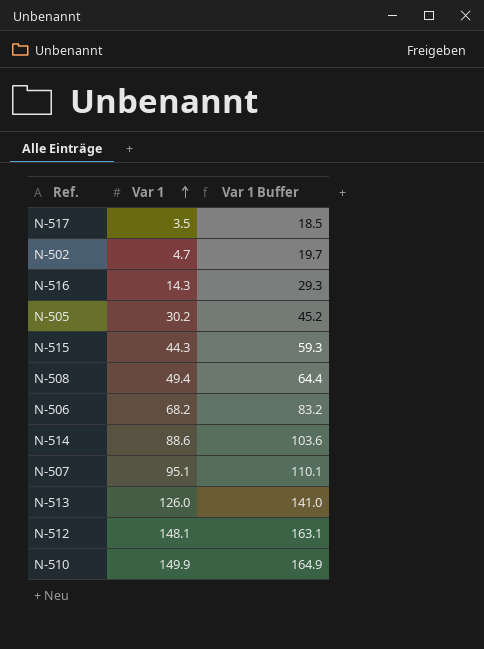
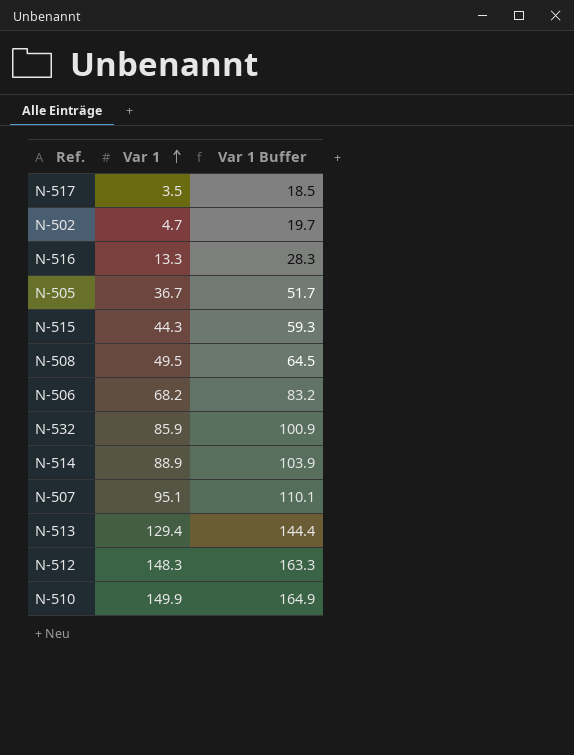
N-516 | Var 1: 14.3 -> 13.3
N-516 | Var 1 Buffer: 29.3 -> 28.3
N-505 | Var 1: 30.2 -> 36.7
N-505 | Var 1 Buffer: 45.2 -> 51.7
N-508 | Var 1: 49.4 -> 49.5
N-508 | Var 1 Buffer: 64.4 -> 64.5
row N-532: none -> 85.9 | 100.9
N-514 | Var 1: 88.6 -> 88.9
N-514 | Var 1 Buffer: 103.6 -> 103.9
N-513 | Var 1: 126.0 -> 129.4
N-513 | Var 1 Buffer: 141.0 -> 144.4
N-512 | Var 1: 148.1 -> 148.3
N-512 | Var 1 Buffer: 163.1 -> 163.3

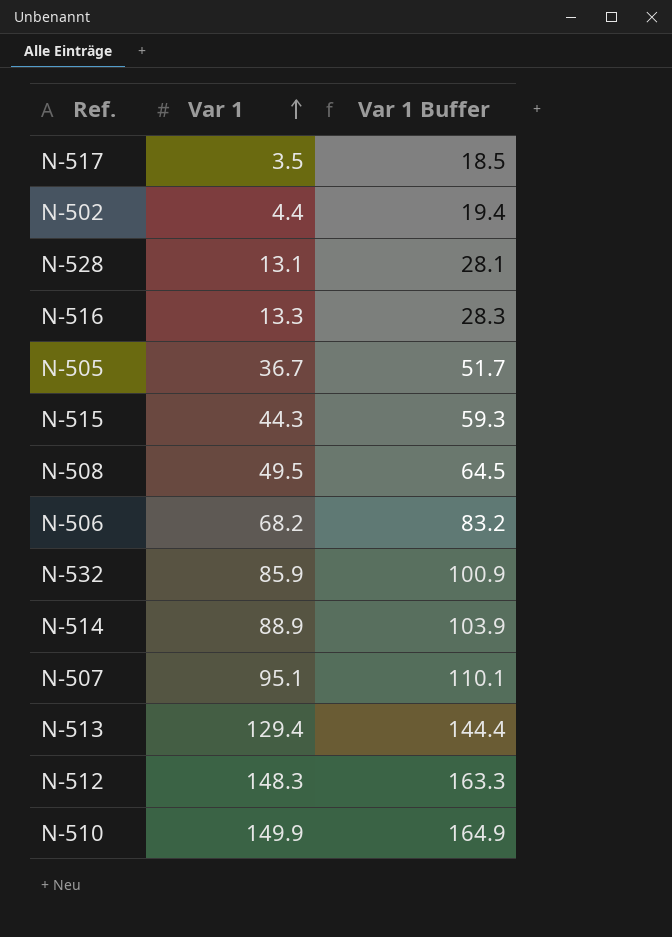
N-502 | Var 1: 4.7 -> 4.4
N-502 | Var 1 Buffer: 19.7 -> 19.4
row N-528: none -> 13.1 | 28.1

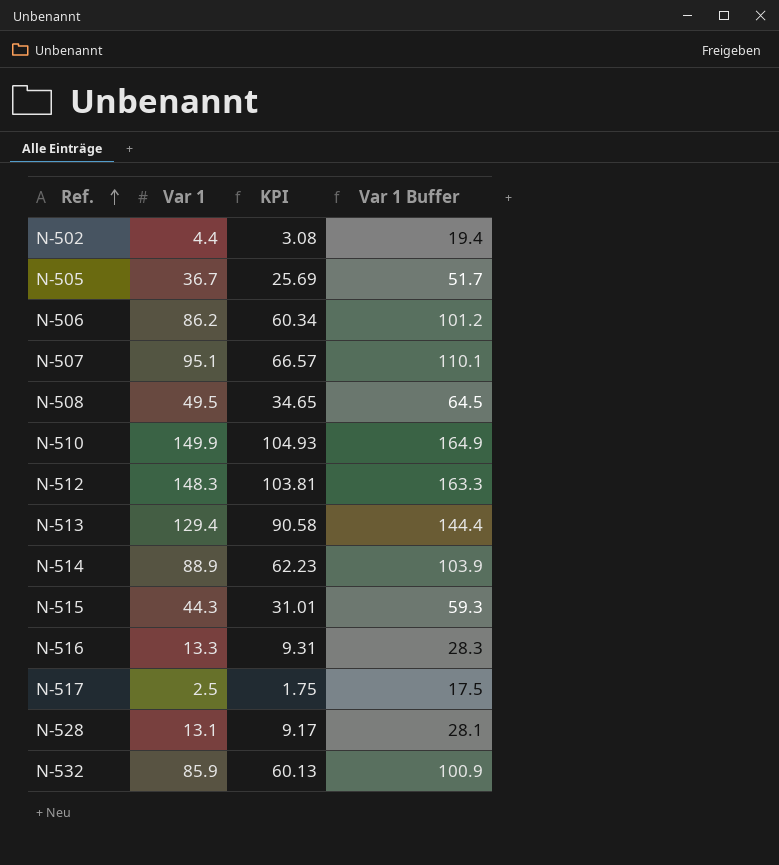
row order: Var 1 ascending -> Ref. ascending
column KPI | formula: none -> [Var 1] * 0.7
N-506 | Var 1: 68.2 -> 86.2
N-506 | Var 1 Buffer: 83.2 -> 101.2
N-517 | Var 1: 3.5 -> 2.5
N-517 | Var 1 Buffer: 18.5 -> 17.5

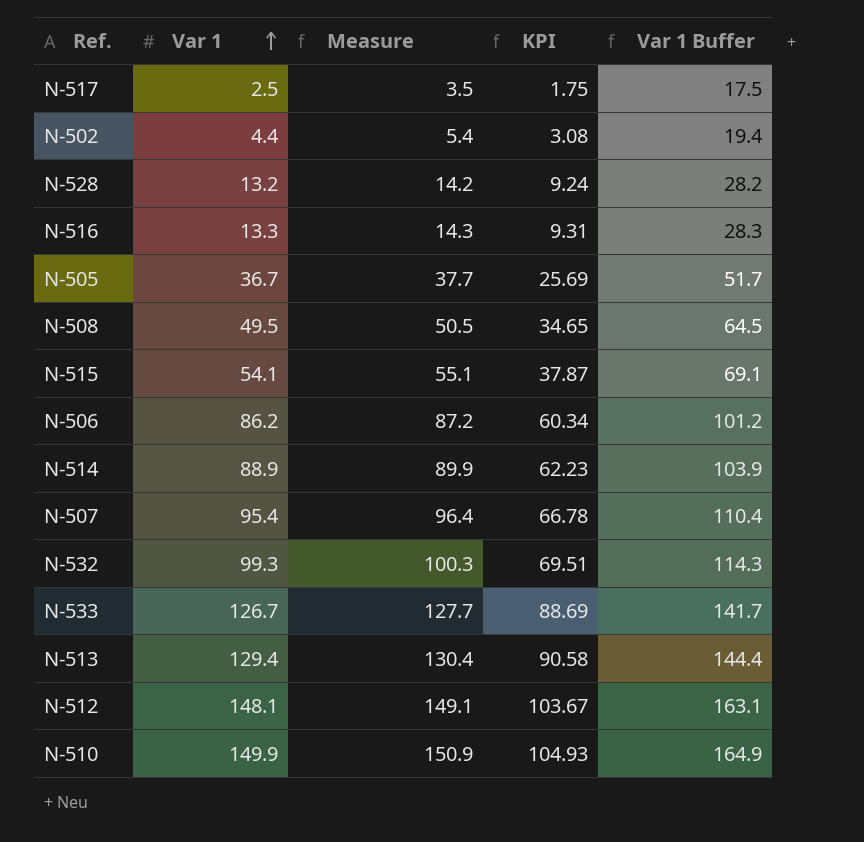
row order: Ref. ascending -> Var 1 ascending
column Measure | formula: none -> [Var 1] + 1
N-528 | Var 1: 13.1 -> 13.2
N-528 | KPI: 9.17 -> 9.24
N-528 | Var 1 Buffer: 28.1 -> 28.2
N-515 | Var 1: 44.3 -> 54.1
N-515 | KPI: 31.01 -> 37.87
N-515 | Var 1 Buffer: 59.3 -> 69.1
N-507 | Var 1: 95.1 -> 95.4
N-507 | KPI: 66.57 -> 66.78
N-507 | Var 1 Buffer: 110.1 -> 110.4
N-532 | Var 1: 85.9 -> 99.3
N-532 | KPI: 60.13 -> 69.51
N-532 | Var 1 Buffer: 100.9 -> 114.3
row N-533: none -> 126.7 | 127.7 | 88.69 | 141.7
N-512 | Var 1: 148.3 -> 148.1
N-512 | KPI: 103.81 -> 103.67
N-512 | Var 1 Buffer: 163.3 -> 163.1

